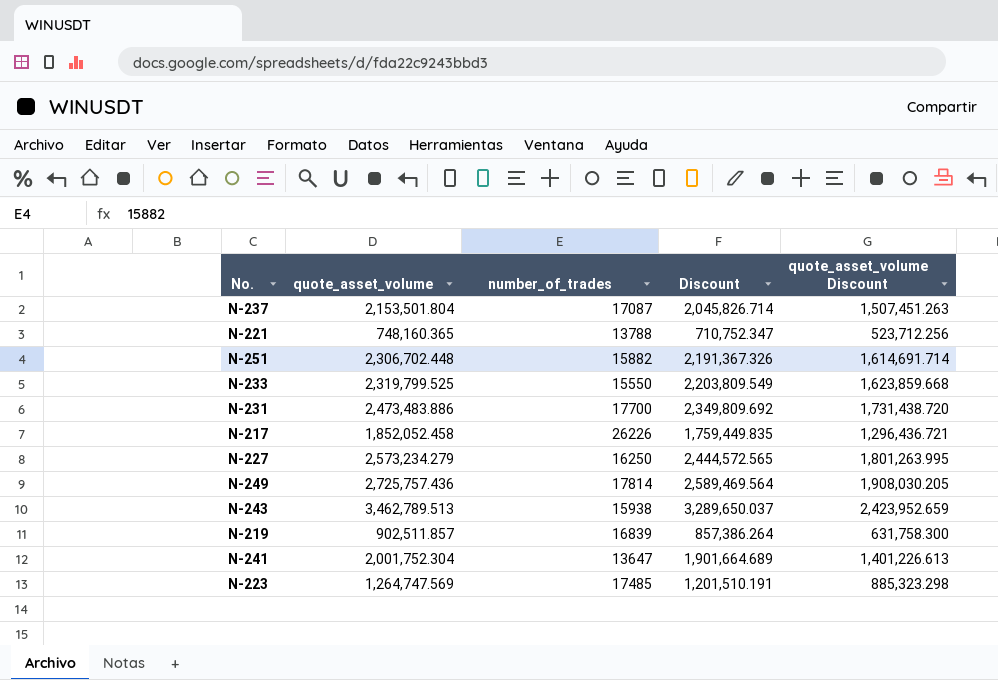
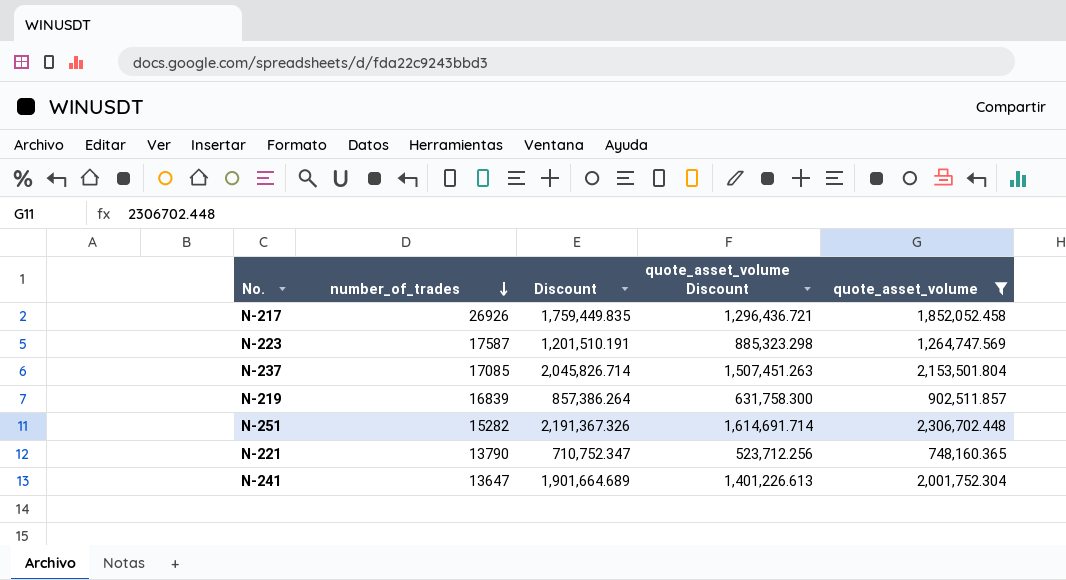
filter: none -> quote_asset_volume <= 2,306,702.448
row order: none -> number_of_trades descending
column quote_asset_volume | position: 2 -> 5
N-217 | number_of_trades: 26226 -> 26926
N-223 | number_of_trades: 17485 -> 17587
N-237 | number_of_trades: 17087 -> 17085
N-251 | number_of_trades: 15882 -> 15282
N-221 | number_of_trades: 13788 -> 13790

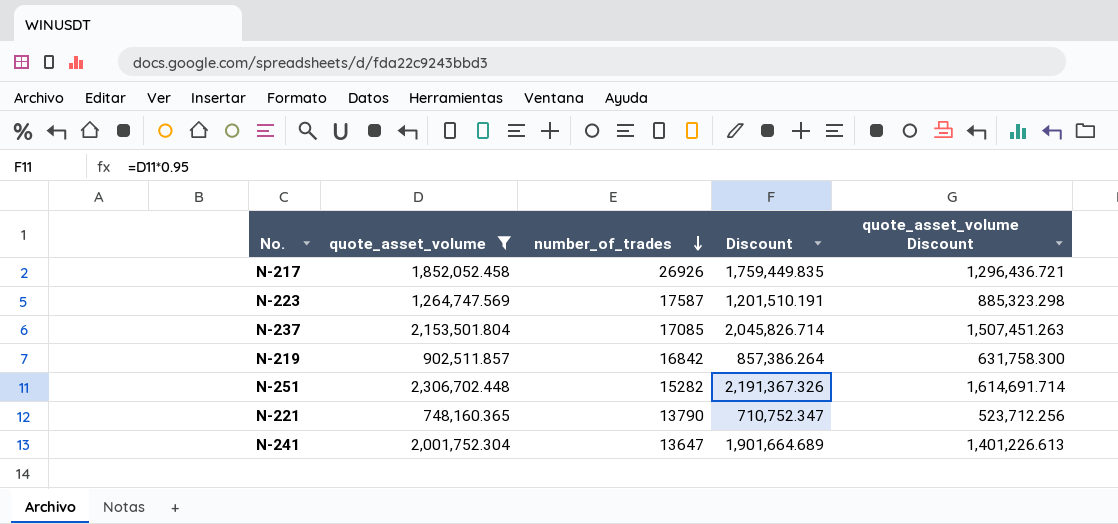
column quote_asset_volume | position: 5 -> 2
N-219 | number_of_trades: 16839 -> 16842

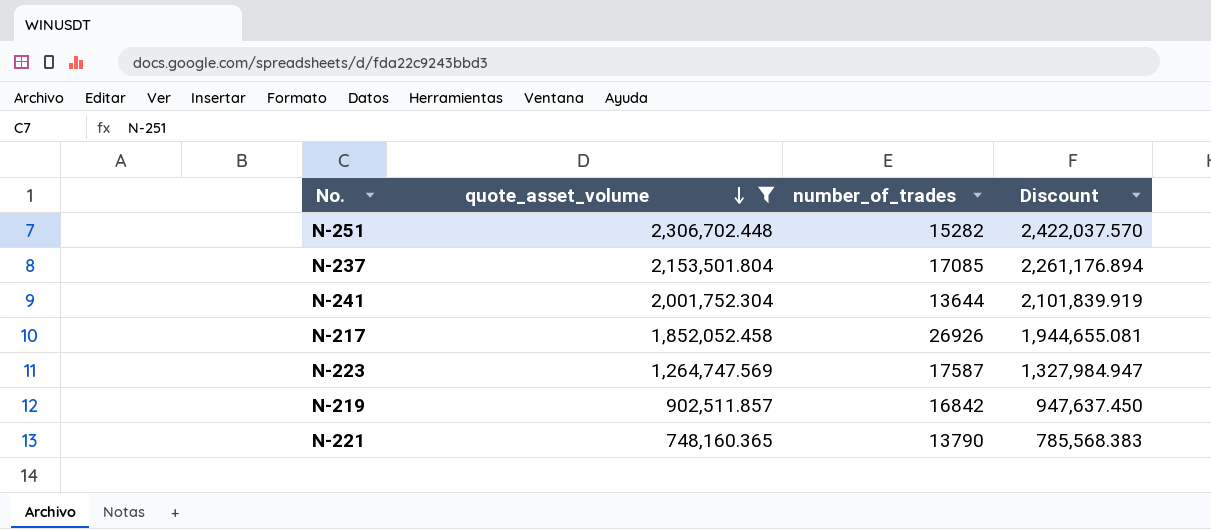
row order: number_of_trades descending -> quote_asset_volume descending
column quote_asset_volume Discount | formula: [quote_asset_volume] * 0.7 -> none
column Discount | formula: [quote_asset_volume] * 0.95 -> [quote_asset_volume] * 1.05
N-241 | number_of_trades: 13647 -> 13644

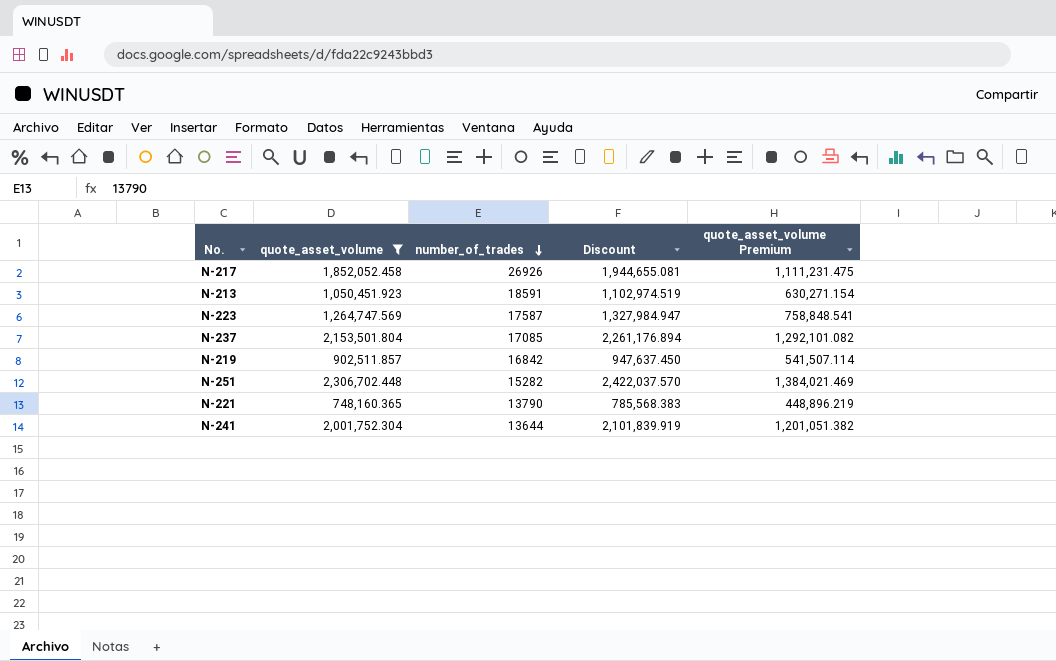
row order: quote_asset_volume descending -> number_of_trades descending
column quote_asset_volume Premium | formula: none -> [quote_asset_volume] * 0.6
row N-213: none -> 1,050,451.923 | 18591 | 1,102,974.519 | 630,271.154

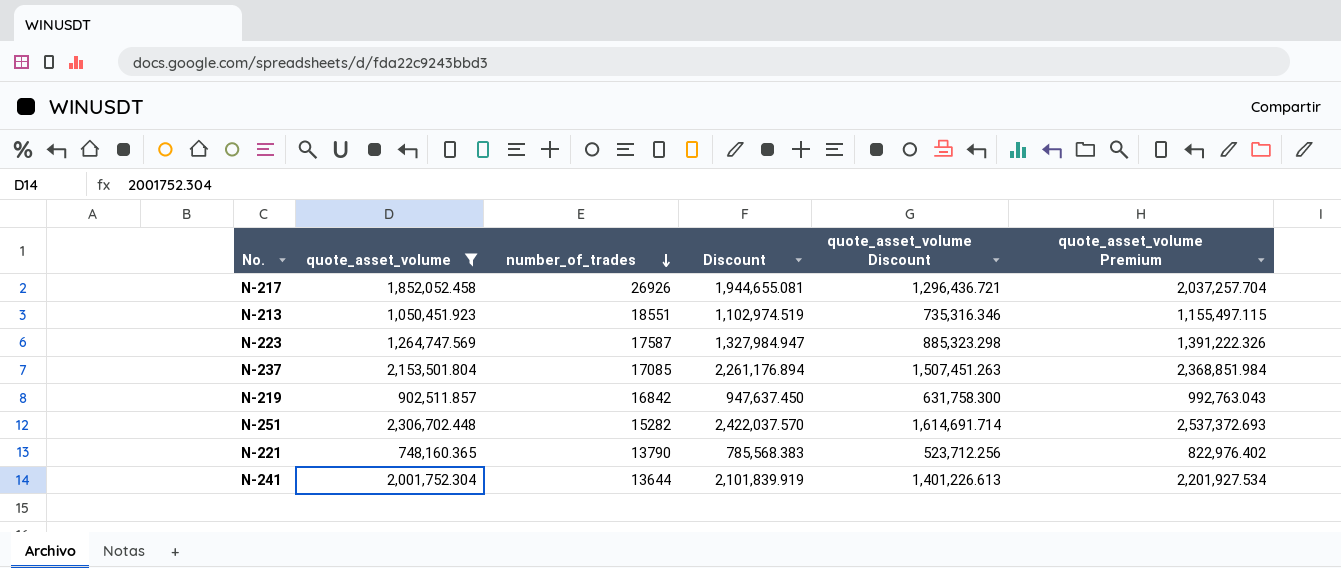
column quote_asset_volume Discount | formula: none -> [quote_asset_volume] * 0.7
column quote_asset_volume Premium | formula: [quote_asset_volume] * 0.6 -> [quote_asset_volume] * 1.1
N-213 | number_of_trades: 18591 -> 18551

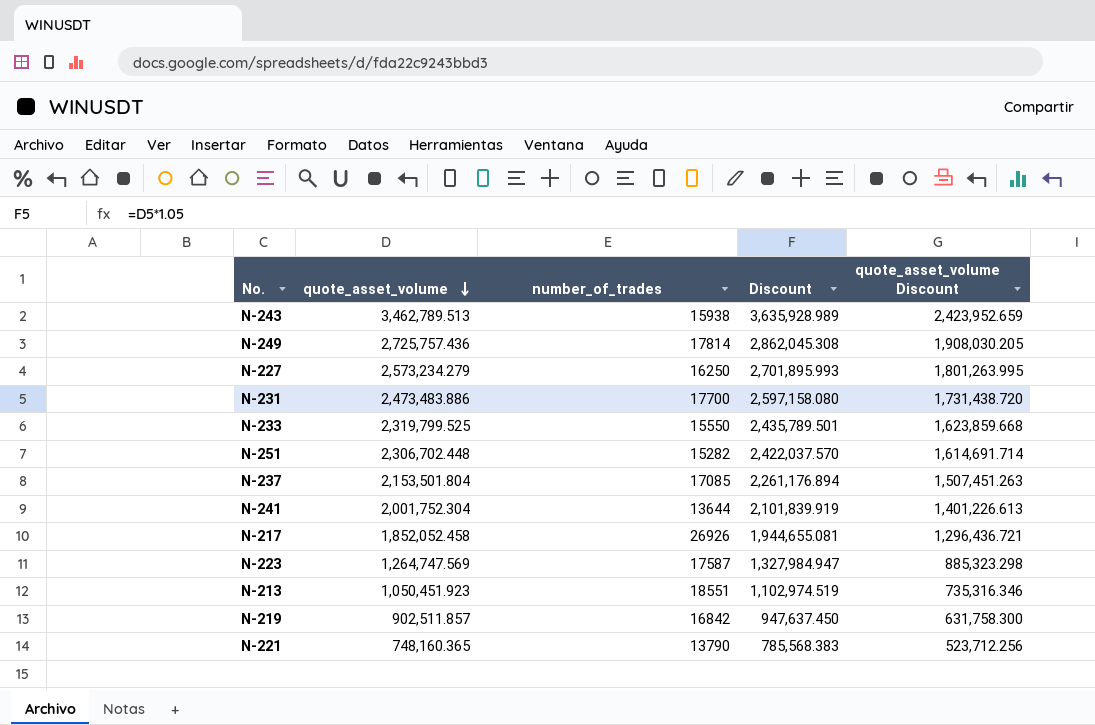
filter: quote_asset_volume <= 2,306,702.448 -> none
row order: number_of_trades descending -> quote_asset_volume descending
column quote_asset_volume Premium | formula: [quote_asset_volume] * 1.1 -> none

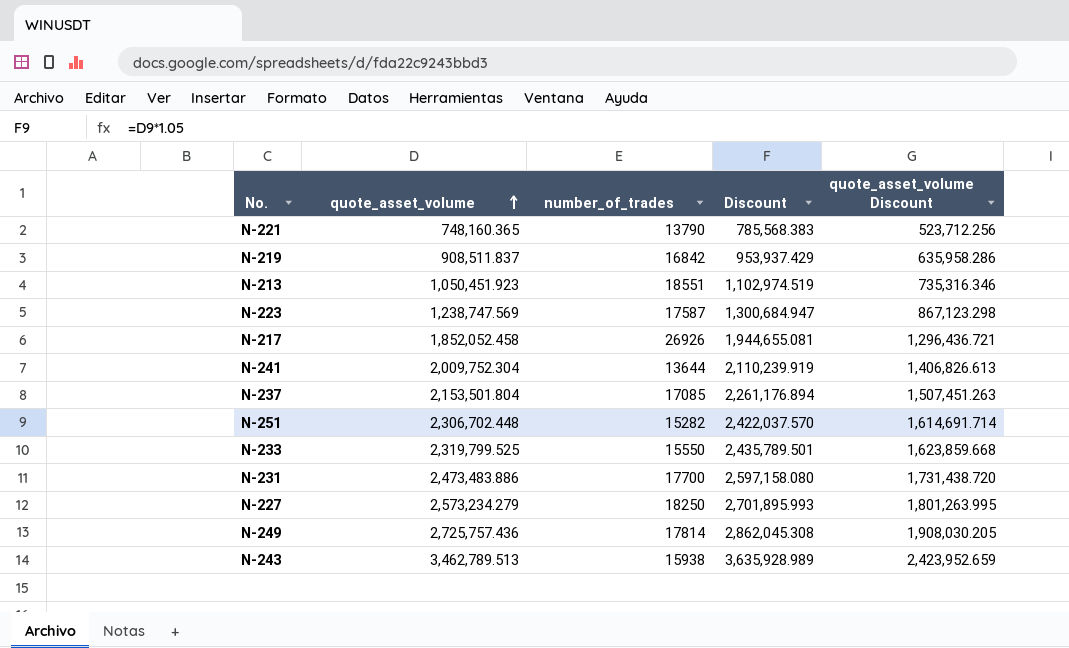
row order: quote_asset_volume descending -> quote_asset_volume ascending
N-219 | quote_asset_volume: 902,511.857 -> 908,511.837
N-219 | Discount: 947,637.450 -> 953,937.429
N-219 | quote_asset_volume Discount: 631,758.300 -> 635,958.286
N-223 | quote_asset_volume: 1,264,747.569 -> 1,238,747.569
N-223 | Discount: 1,327,984.947 -> 1,300,684.947
N-223 | quote_asset_volume Discount: 885,323.298 -> 867,123.298
N-241 | quote_asset_volume: 2,001,752.304 -> 2,009,752.304
N-241 | Discount: 2,101,839.919 -> 2,110,239.919
N-241 | quote_asset_volume Discount: 1,401,226.613 -> 1,406,826.613
N-227 | number_of_trades: 16250 -> 18250

